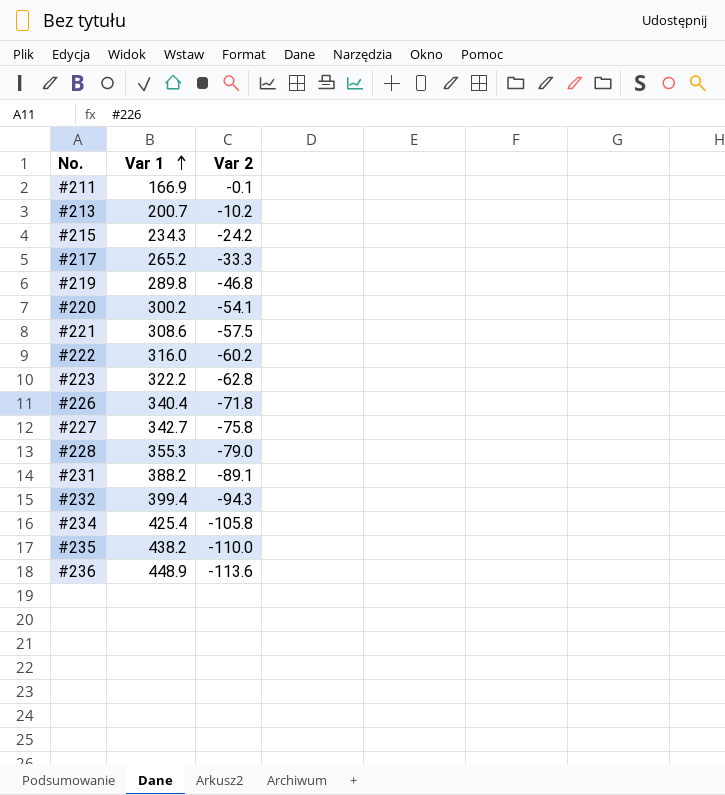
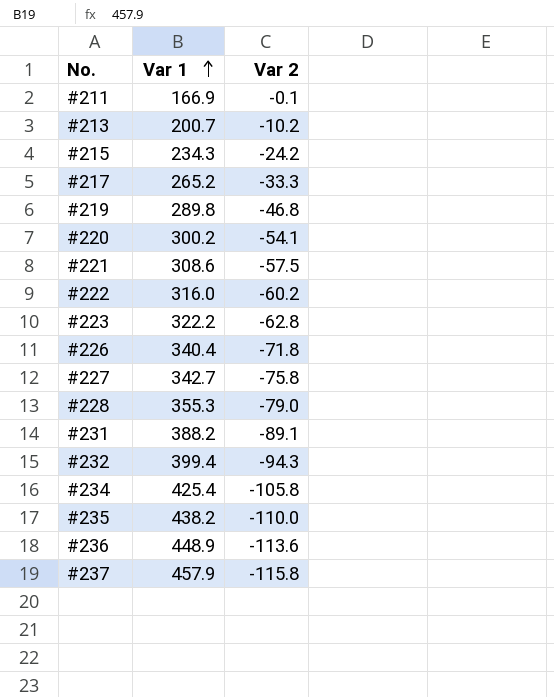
row #237: none -> 457.9 | -115.8

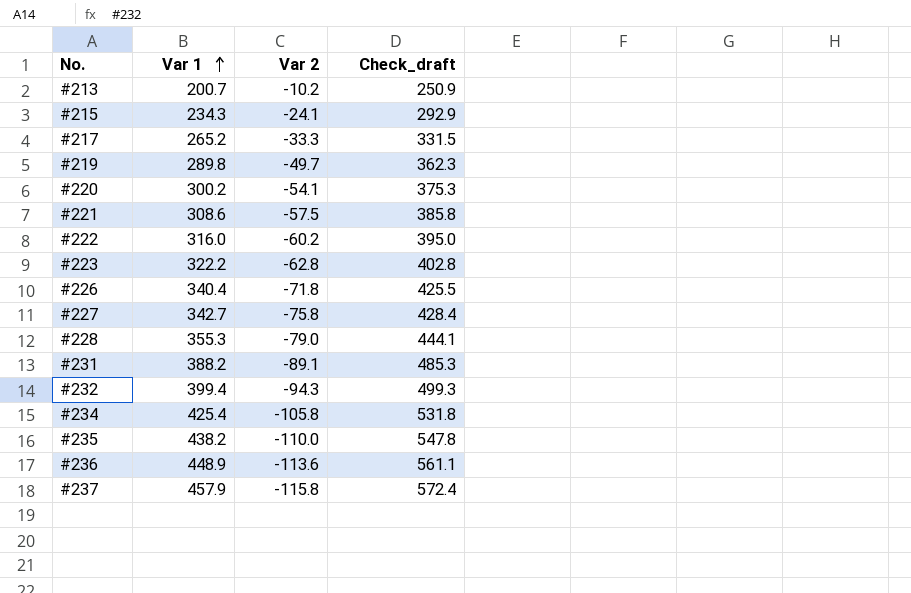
column Check_draft | formula: none -> [Var 1] * 1.25
row #211: 166.9 | -0.1 -> none
#215 | Var 2: -24.2 -> -24.1
#219 | Var 2: -46.8 -> -49.7

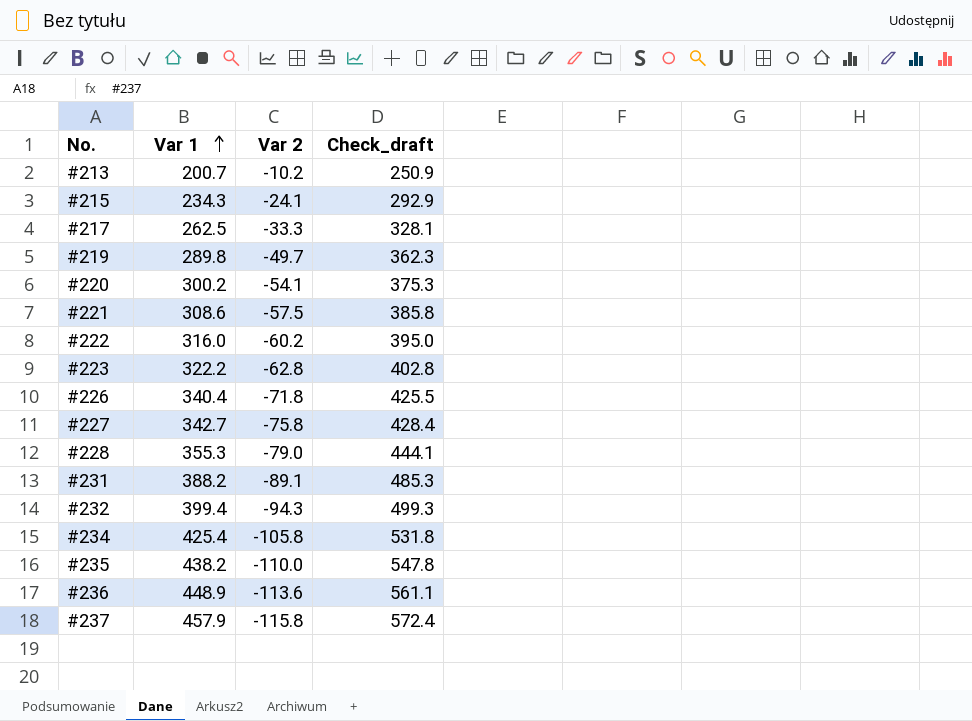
#217 | Var 1: 265.2 -> 262.5
#217 | Check_draft: 331.5 -> 328.1

